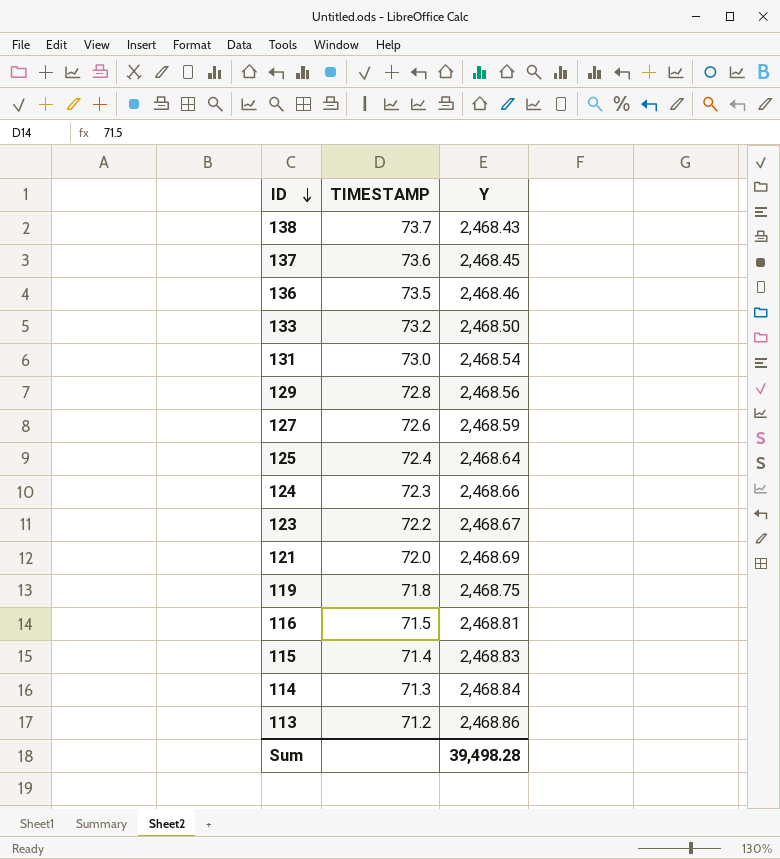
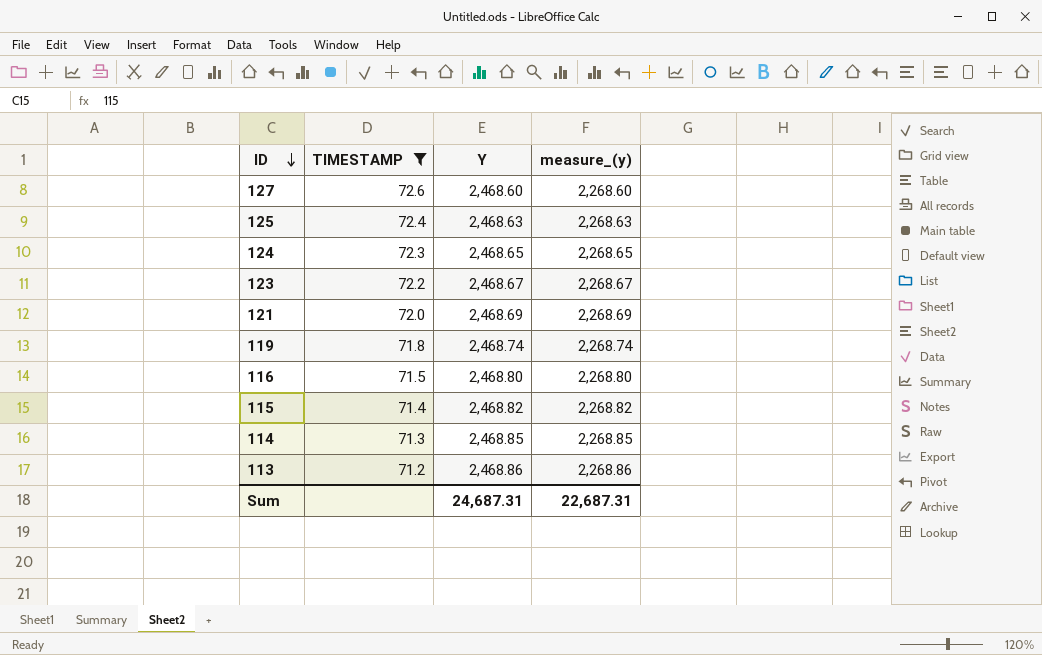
filter: none -> TIMESTAMP <= 72.6
column measure_(y) | formula: none -> [Y] - 200
127 | Y: 2,468.59 -> 2,468.60
125 | Y: 2,468.64 -> 2,468.63
124 | Y: 2,468.66 -> 2,468.65
119 | Y: 2,468.75 -> 2,468.74
116 | Y: 2,468.81 -> 2,468.80
115 | Y: 2,468.83 -> 2,468.82
114 | Y: 2,468.84 -> 2,468.85
Sum | Y: 39,498.28 -> 24,687.31

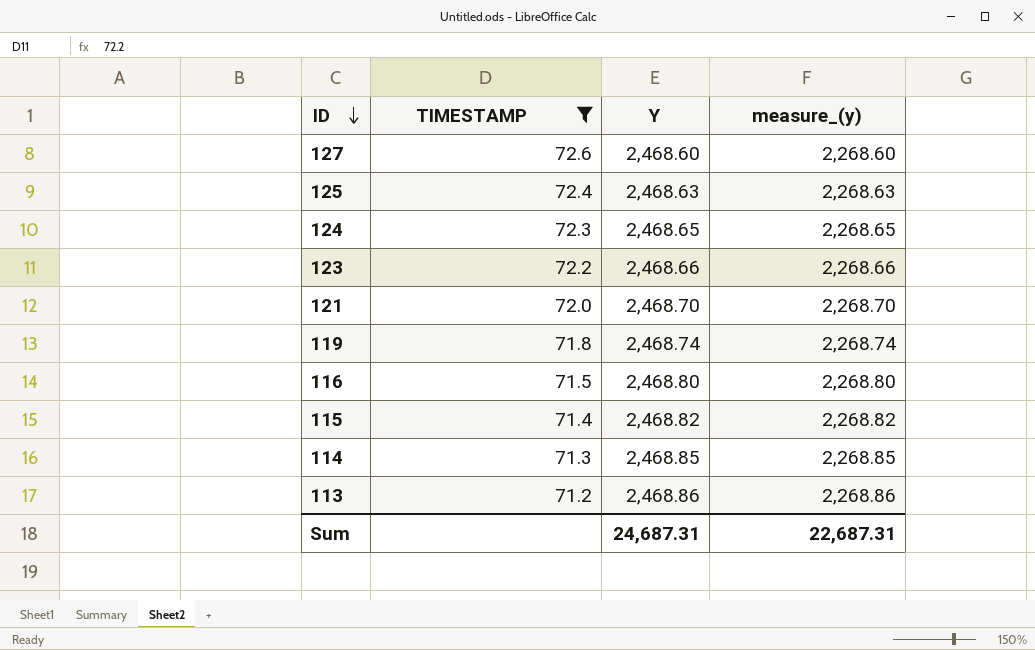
123 | Y: 2,468.67 -> 2,468.66
123 | measure_(y): 2,268.67 -> 2,268.66
121 | Y: 2,468.69 -> 2,468.70
121 | measure_(y): 2,268.69 -> 2,268.70

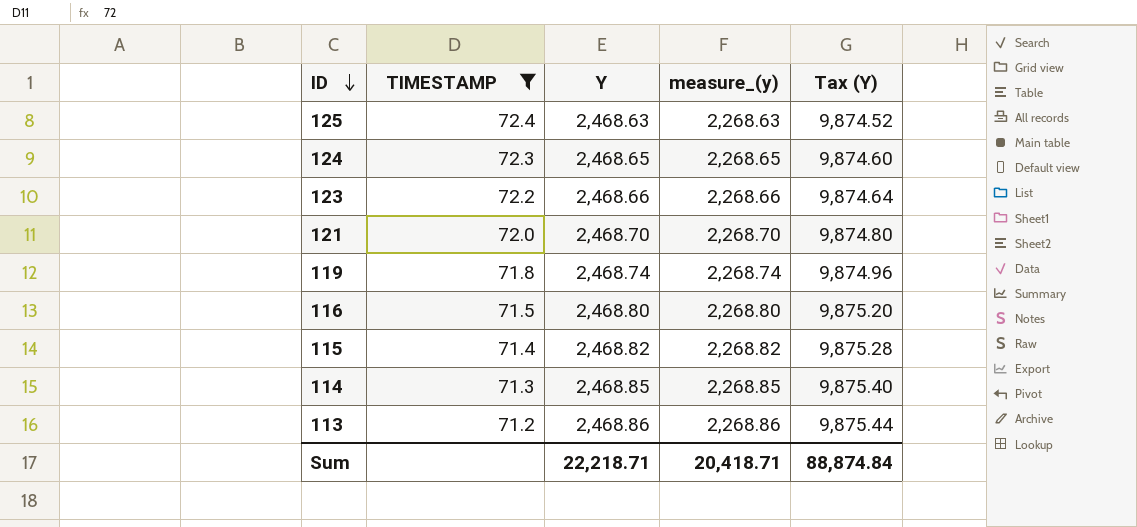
column Tax (Y) | formula: none -> [Y] * 4
row 127: 72.6 | 2,468.60 | 2,268.60 -> none
Sum | Y: 24,687.31 -> 22,218.71
Sum | measure_(y): 22,687.31 -> 20,418.71

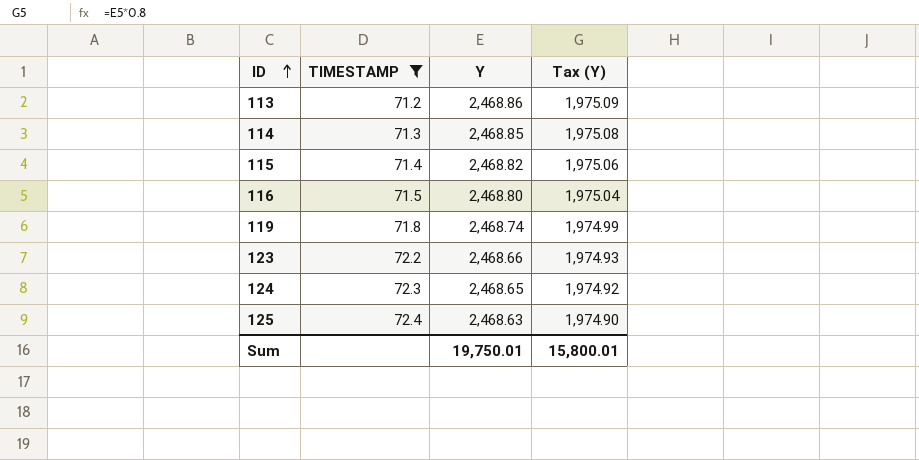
row order: ID descending -> ID ascending
column measure_(y) | formula: [Y] - 200 -> none
column Tax (Y) | formula: [Y] * 4 -> [Y] * 0.8
row 121: 72.0 | 2,468.70 | 2,268.70 | 9,874.80 -> none
Sum | Y: 22,218.71 -> 19,750.01
Sum | Tax (Y): 88,874.84 -> 15,800.01

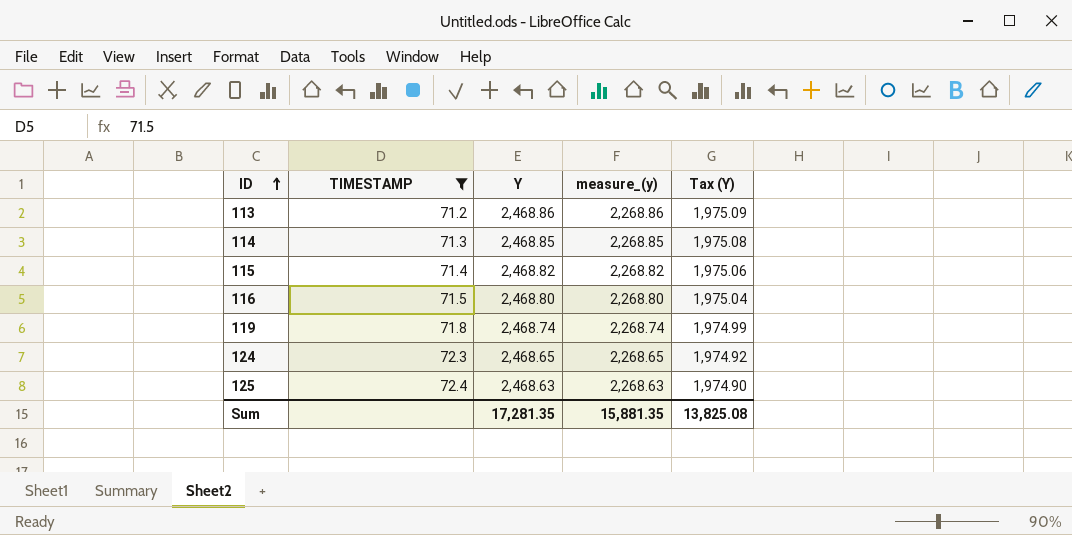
column measure_(y) | formula: none -> [Y] - 200
row 123: 72.2 | 2,468.66 | 1,974.93 -> none
Sum | Y: 19,750.01 -> 17,281.35
Sum | Tax (Y): 15,800.01 -> 13,825.08

